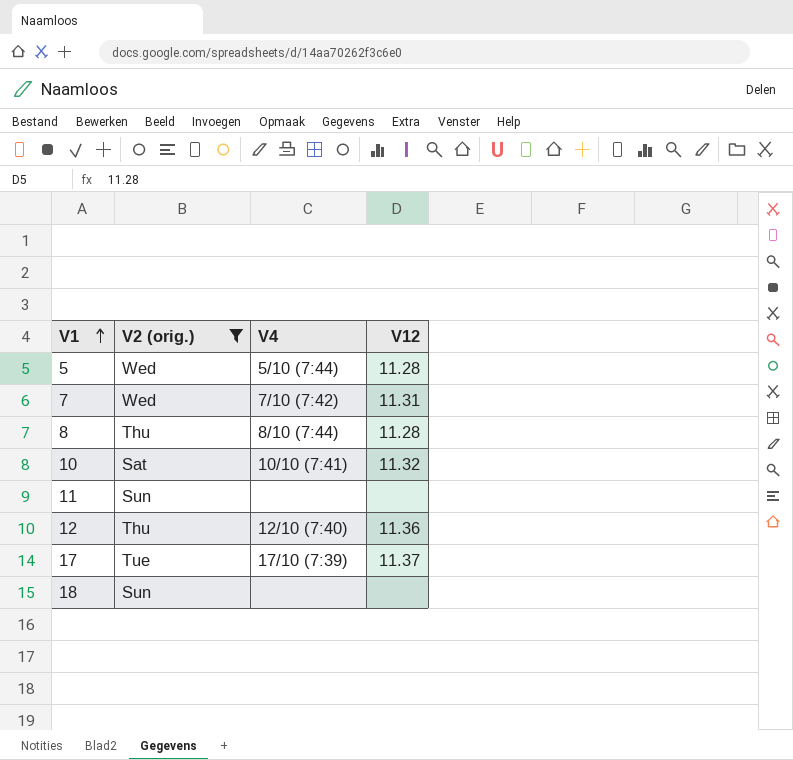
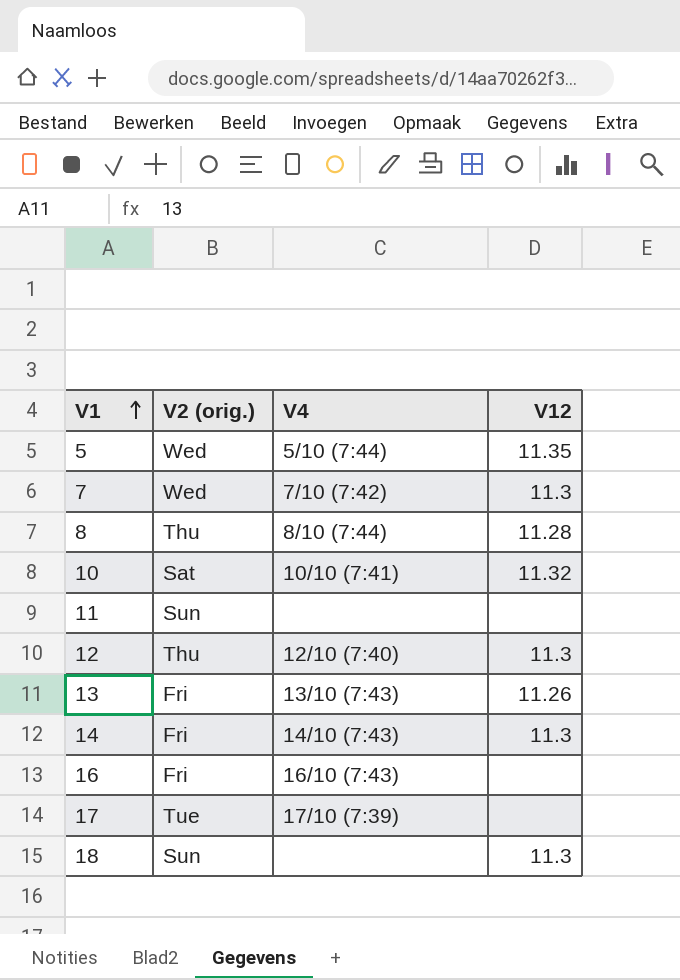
filter: V2 (orig.) != Fri -> none
5 | V12: 11.28 -> 11.35
7 | V12: 11.31 -> 11.3
12 | V12: 11.36 -> 11.3
17 | V12: 11.37 -> none
18 | V12: none -> 11.3

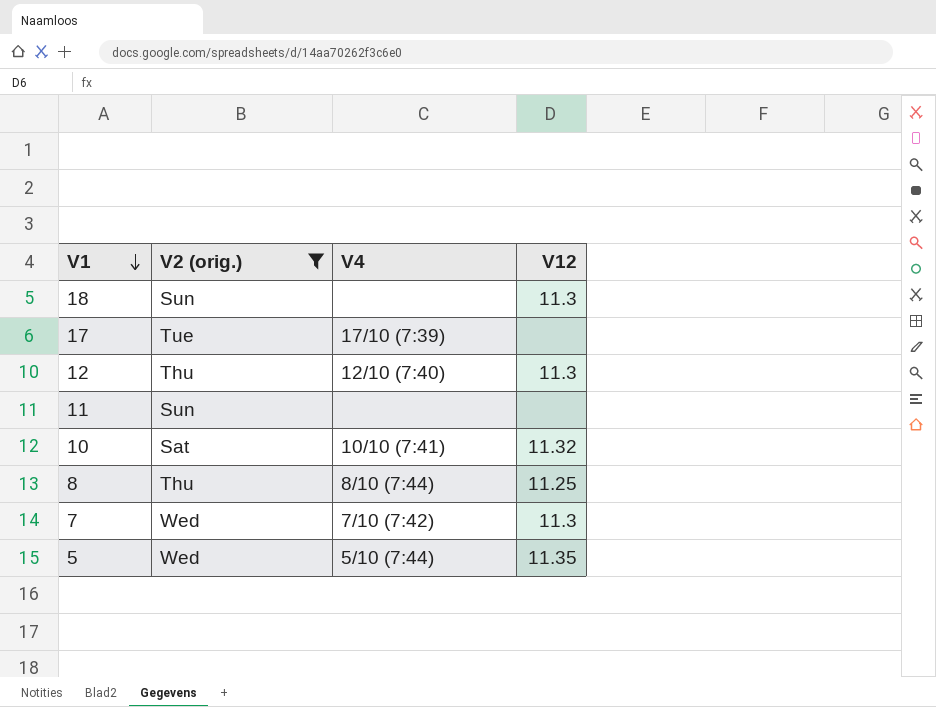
filter: none -> V2 (orig.) != Fri
row order: V1 ascending -> V1 descending
8 | V12: 11.28 -> 11.25

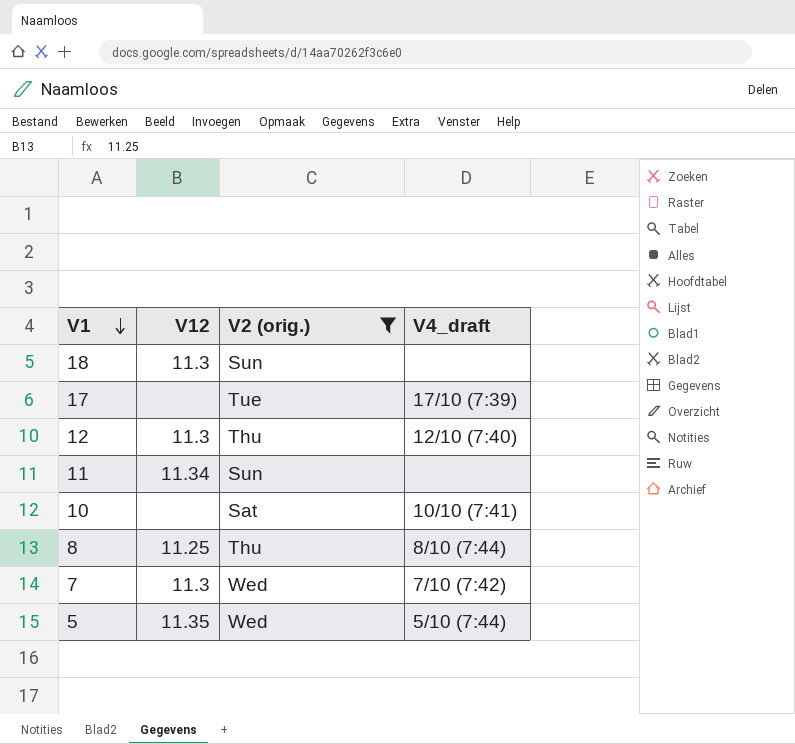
column V12 | position: 4 -> 2
column name: V4 -> V4_draft
11 | V12: none -> 11.34
10 | V12: 11.32 -> none

